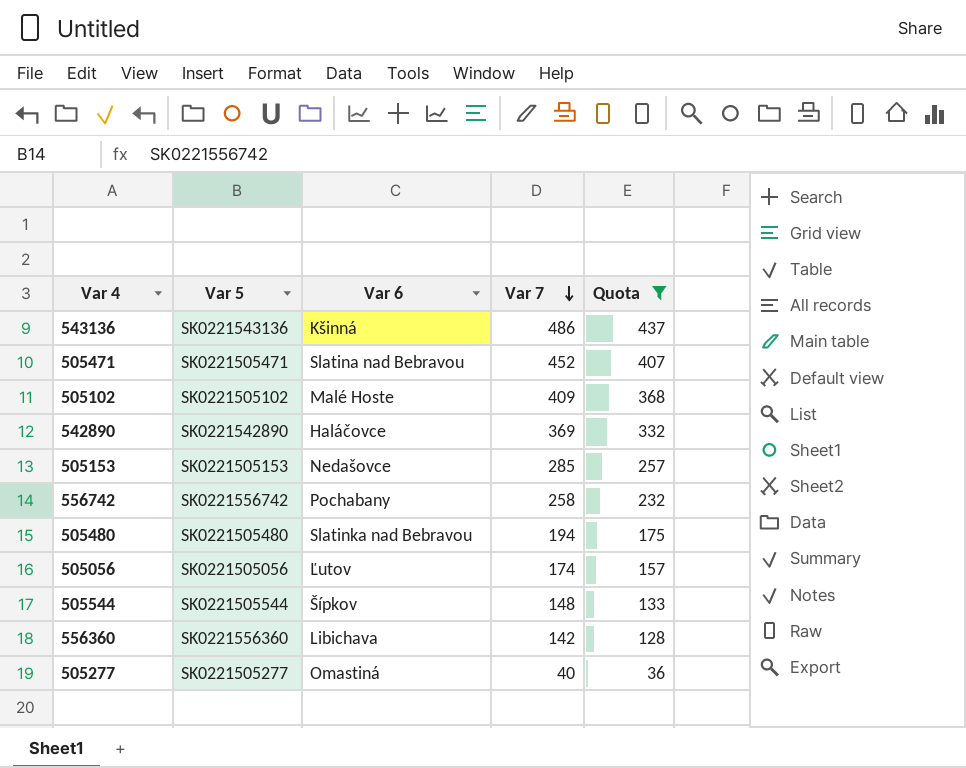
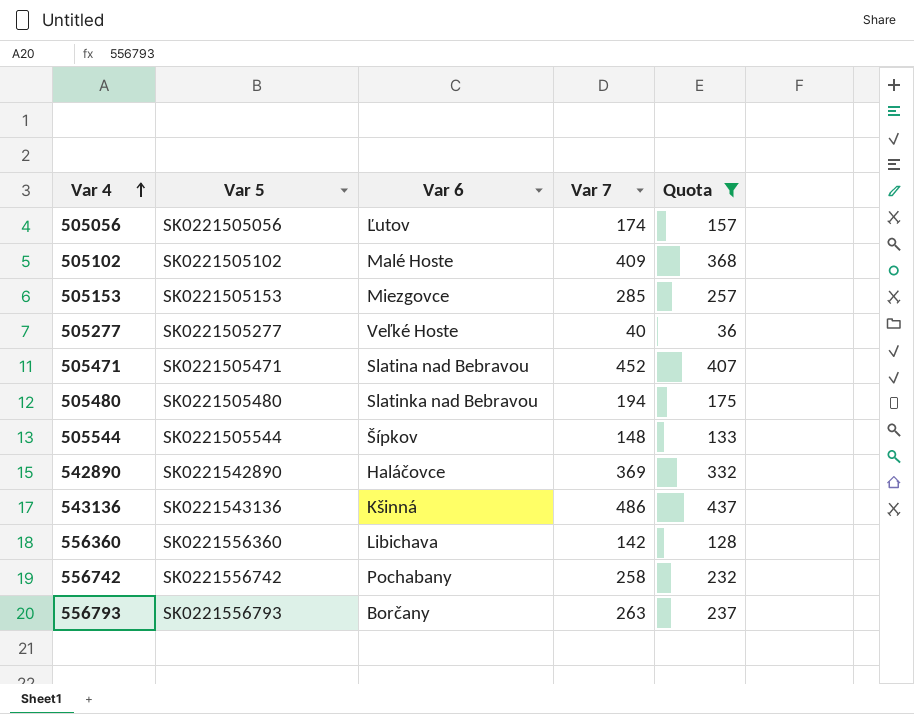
row order: Var 7 descending -> Var 4 ascending
505153 | Var 6: Nedašovce -> Miezgovce
505277 | Var 6: Omastiná -> Veľké Hoste
row 556793: none -> SK0221556793 | Borčany | 263 | 237

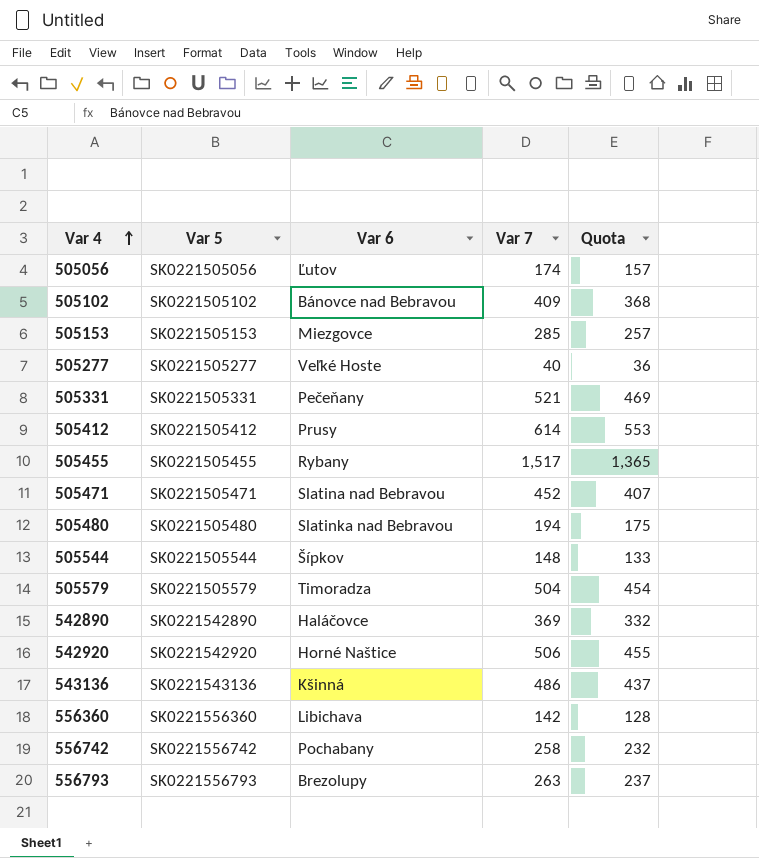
filter: Quota <= 437 -> none
505102 | Var 6: Malé Hoste -> Bánovce nad Bebravou
556793 | Var 6: Borčany -> Brezolupy

